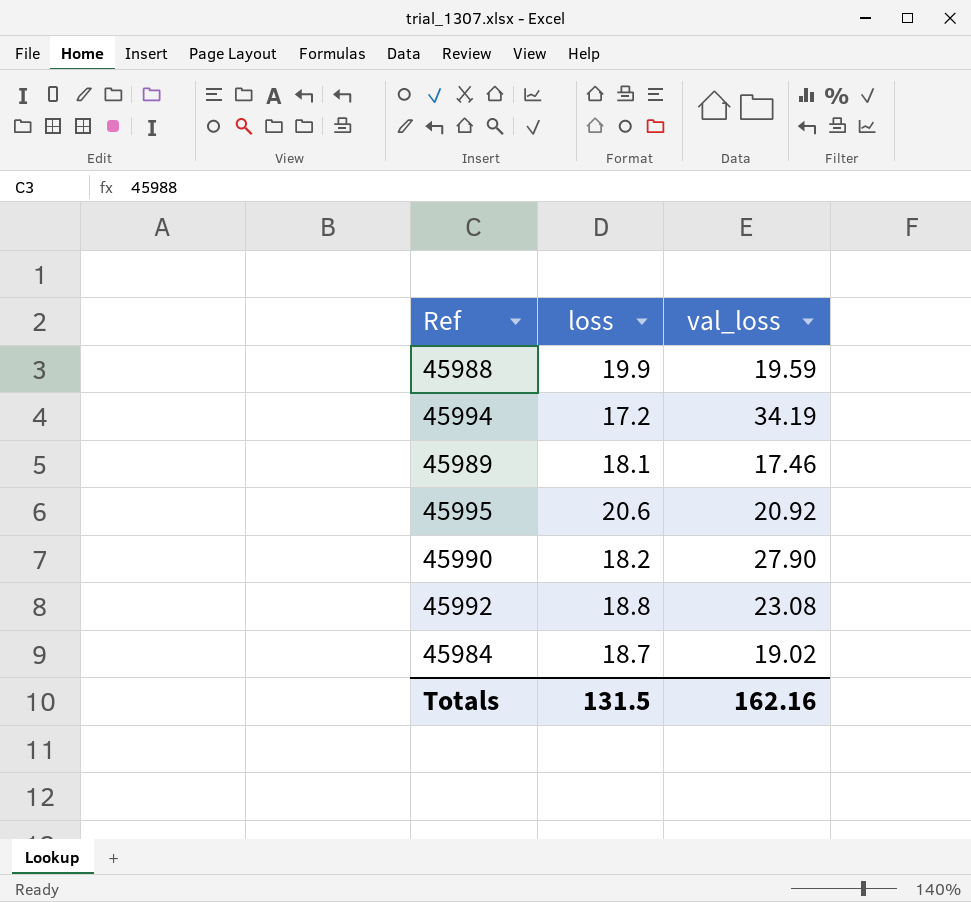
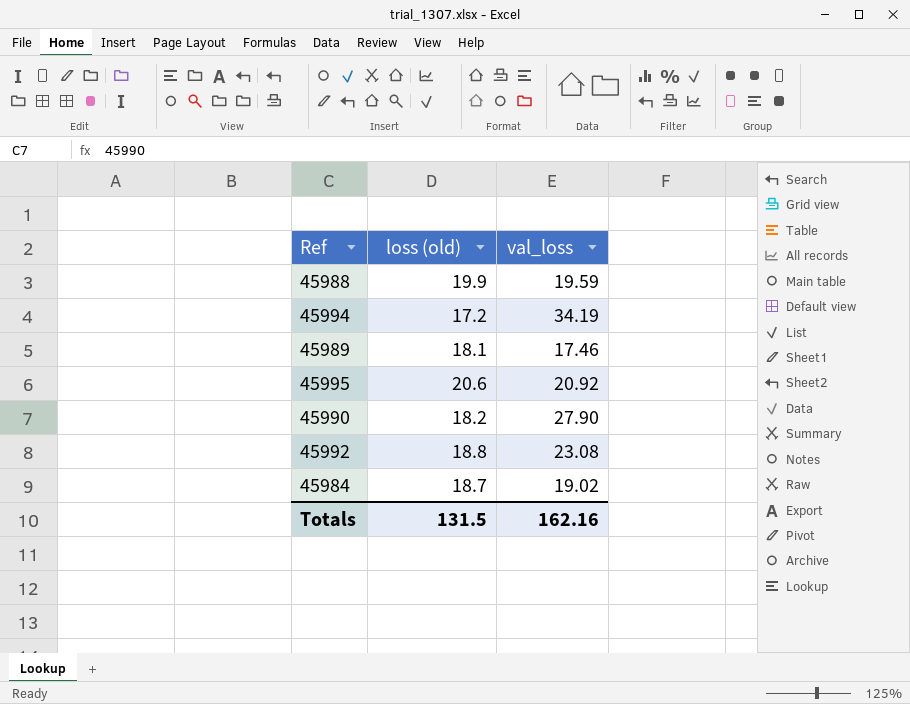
column name: loss -> loss (old)

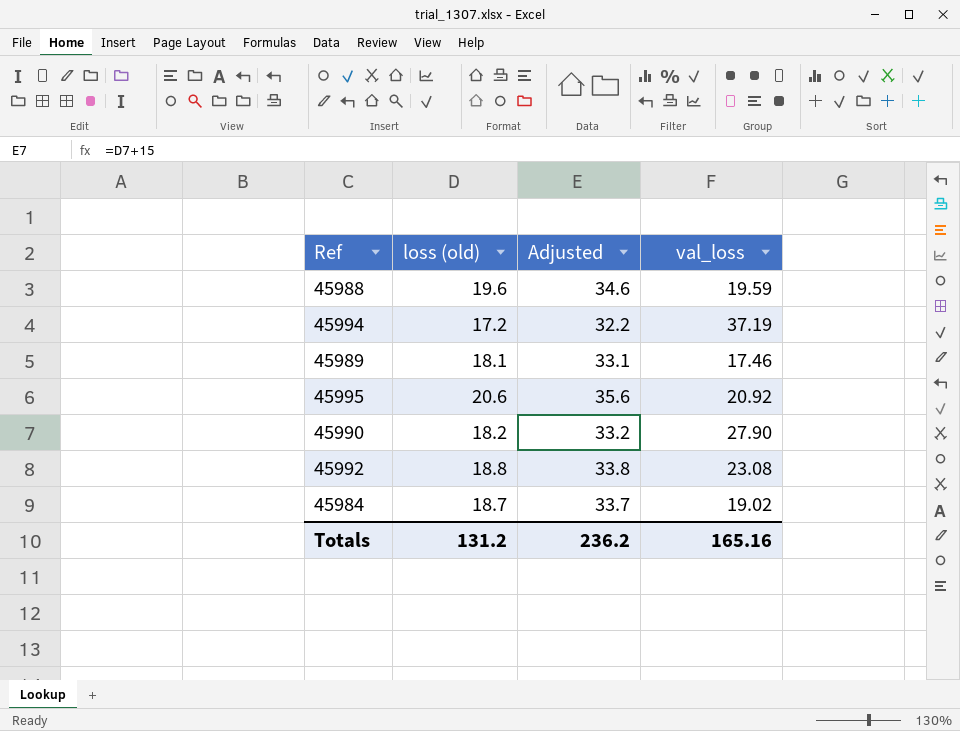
column Adjusted | formula: none -> [loss (old)] + 15
45988 | loss (old): 19.9 -> 19.6
45994 | val_loss: 34.19 -> 37.19
Totals | loss (old): 131.5 -> 131.2
Totals | val_loss: 162.16 -> 165.16

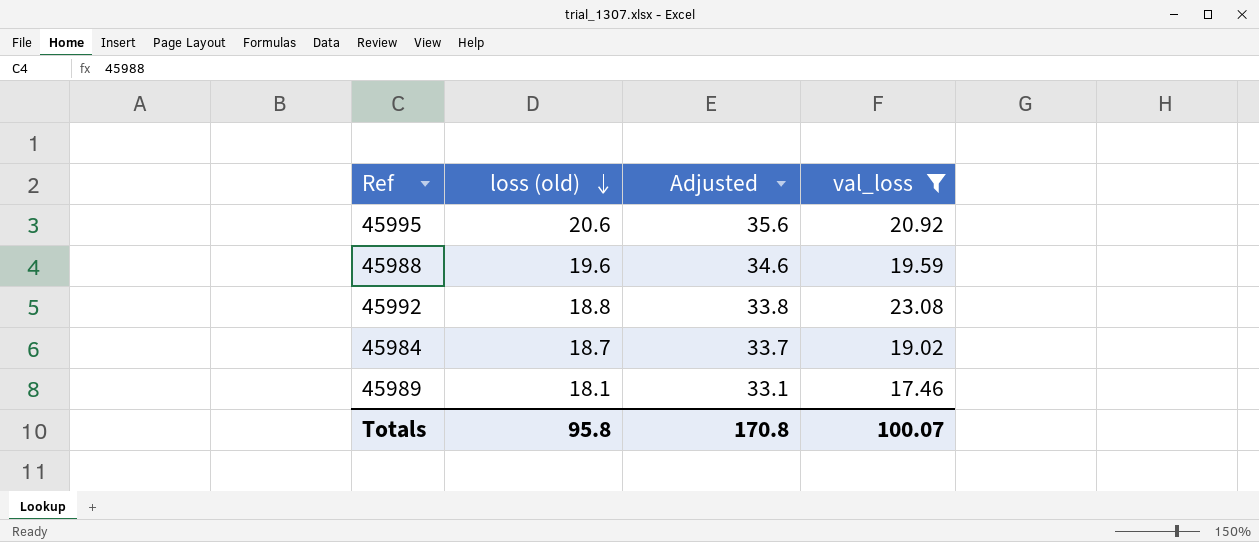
filter: none -> val_loss <= 23.08
row order: none -> loss (old) descending
Totals | loss (old): 131.2 -> 95.8
Totals | Adjusted: 236.2 -> 170.8
Totals | val_loss: 165.16 -> 100.07

